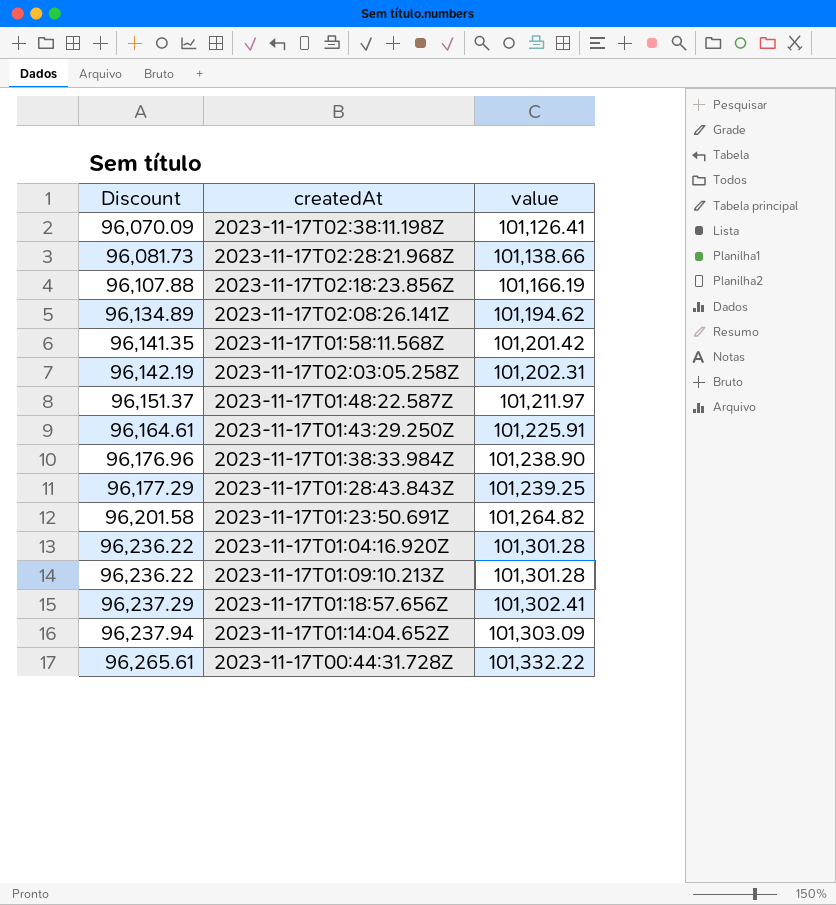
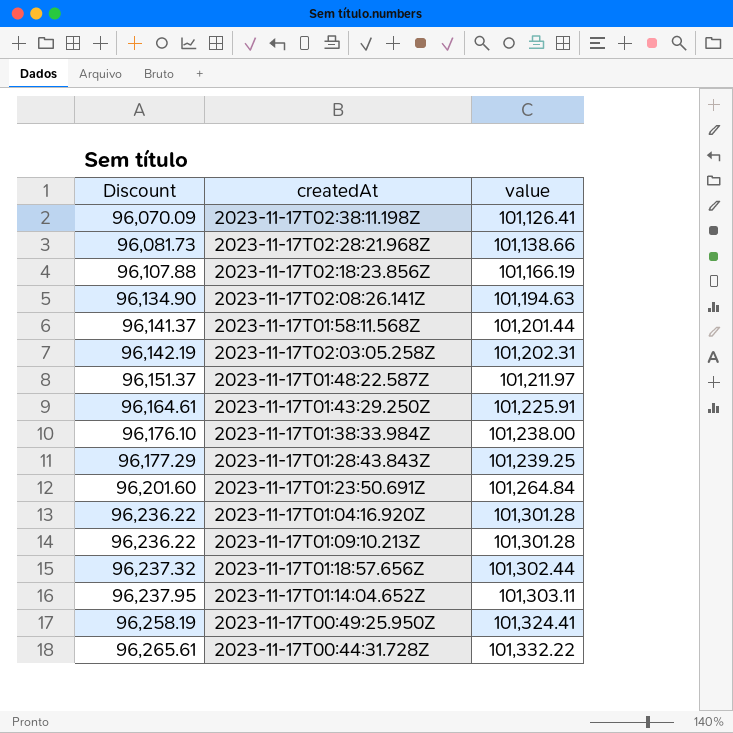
2023-11-17T02:08:26.141Z | Discount: 96,134.89 -> 96,134.90
2023-11-17T02:08:26.141Z | value: 101,194.62 -> 101,194.63
2023-11-17T01:58:11.568Z | Discount: 96,141.35 -> 96,141.37
2023-11-17T01:58:11.568Z | value: 101,201.42 -> 101,201.44
2023-11-17T01:38:33.984Z | Discount: 96,176.96 -> 96,176.10
2023-11-17T01:38:33.984Z | value: 101,238.90 -> 101,238.00
2023-11-17T01:23:50.691Z | Discount: 96,201.58 -> 96,201.60
2023-11-17T01:23:50.691Z | value: 101,264.82 -> 101,264.84
2023-11-17T01:18:57.656Z | Discount: 96,237.29 -> 96,237.32
2023-11-17T01:18:57.656Z | value: 101,302.41 -> 101,302.44
2023-11-17T01:14:04.652Z | Discount: 96,237.94 -> 96,237.95
2023-11-17T01:14:04.652Z | value: 101,303.09 -> 101,303.11
row 2023-11-17T00:49:25.950Z: none -> 96,258.19 | 101,324.41

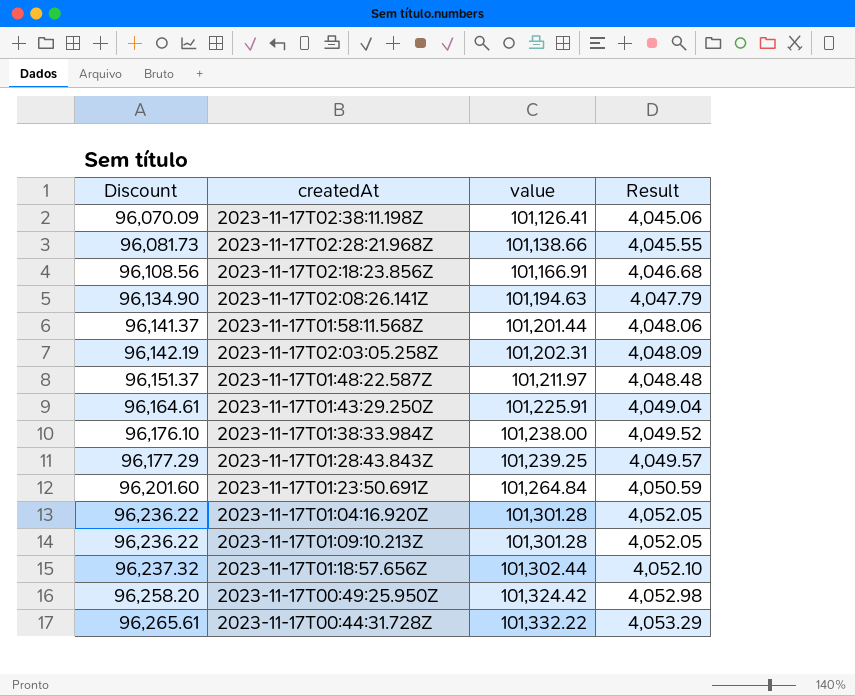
column Result | formula: none -> [value] * 0.04
row 2023-11-17T01:14:04.652Z: 96,237.95 | 101,303.11 -> none
2023-11-17T02:18:23.856Z | Discount: 96,107.88 -> 96,108.56
2023-11-17T02:18:23.856Z | value: 101,166.19 -> 101,166.91
2023-11-17T00:49:25.950Z | Discount: 96,258.19 -> 96,258.20
2023-11-17T00:49:25.950Z | value: 101,324.41 -> 101,324.42

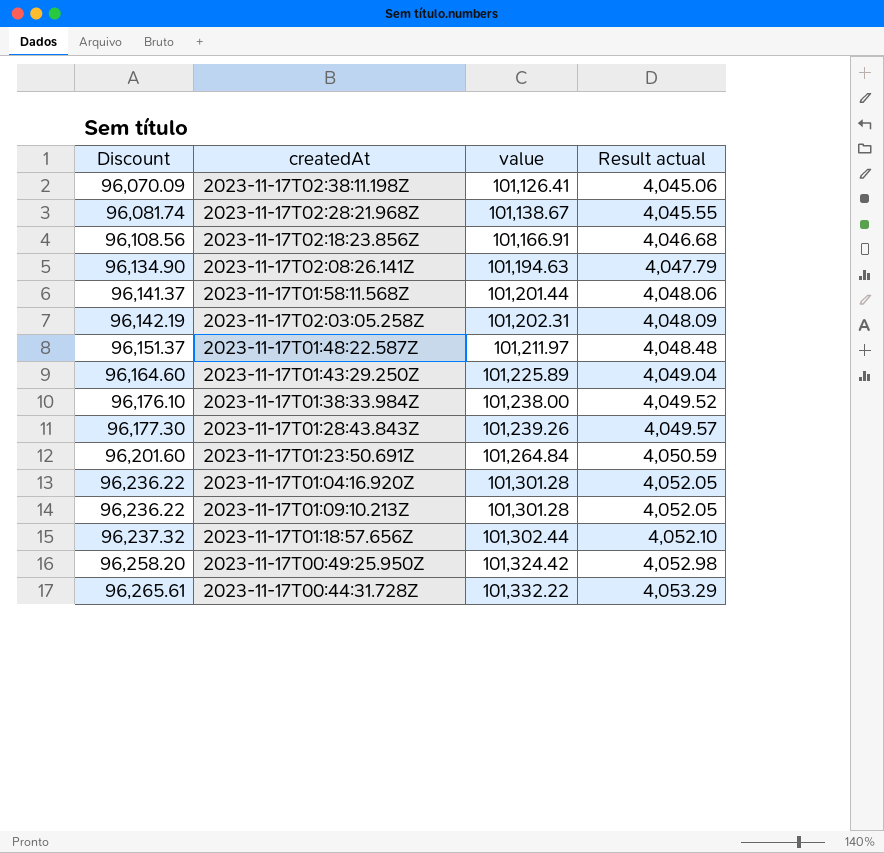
column name: Result -> Result actual
2023-11-17T02:28:21.968Z | Discount: 96,081.73 -> 96,081.74
2023-11-17T02:28:21.968Z | value: 101,138.66 -> 101,138.67
2023-11-17T01:43:29.250Z | Discount: 96,164.61 -> 96,164.60
2023-11-17T01:43:29.250Z | value: 101,225.91 -> 101,225.89
2023-11-17T01:28:43.843Z | Discount: 96,177.29 -> 96,177.30
2023-11-17T01:28:43.843Z | value: 101,239.25 -> 101,239.26

